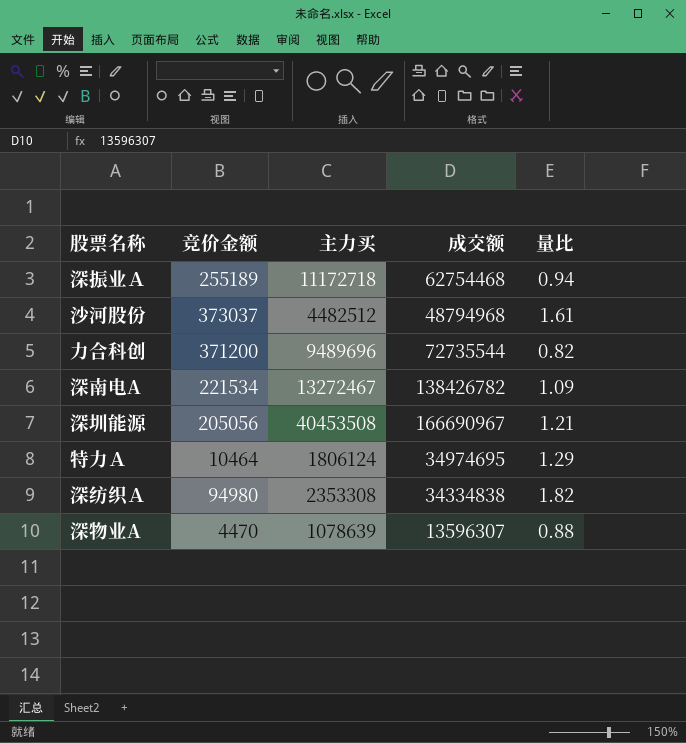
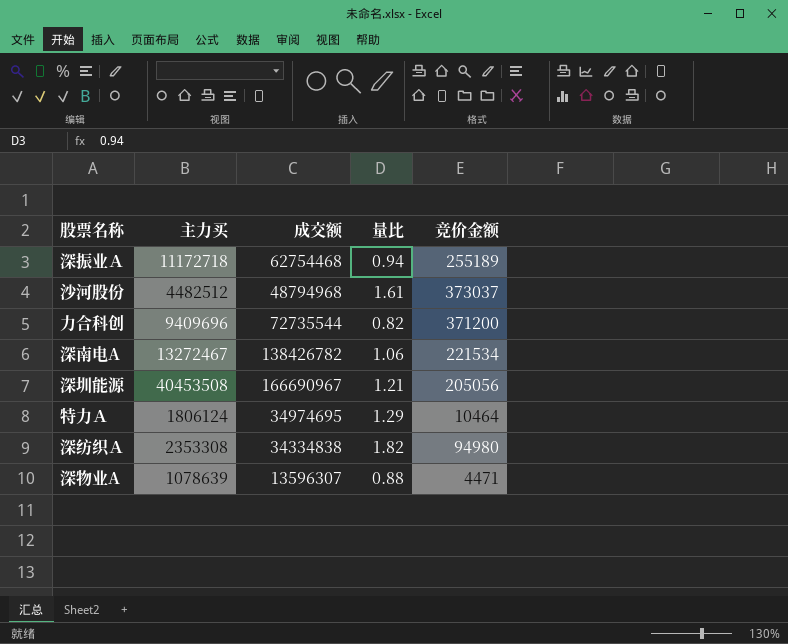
column 竞价金额 | position: 2 -> 5
力合科创 | 主力买: 9489696 -> 9409696
深南电A | 量比: 1.09 -> 1.06
深物业A | 竞价金额: 4470 -> 4471

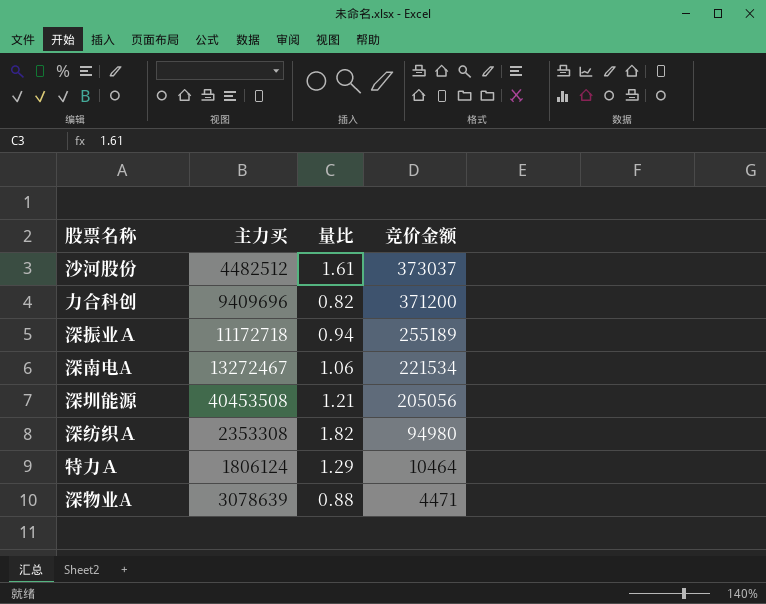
row order: none -> 竞价金额 descending
column 成交额 | position: 3 -> none
深物业A | 主力买: 1078639 -> 3078639

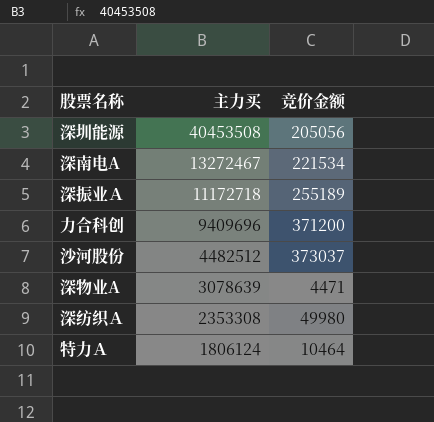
row order: 竞价金额 descending -> 主力买 descending
column 量比 | position: 3 -> none
深纺织Ａ | 竞价金额: 94980 -> 49980

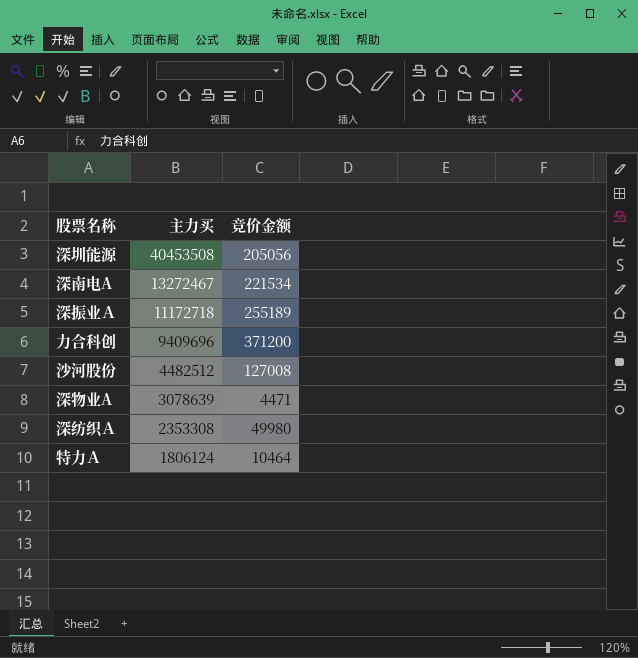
沙河股份 | 竞价金额: 373037 -> 127008

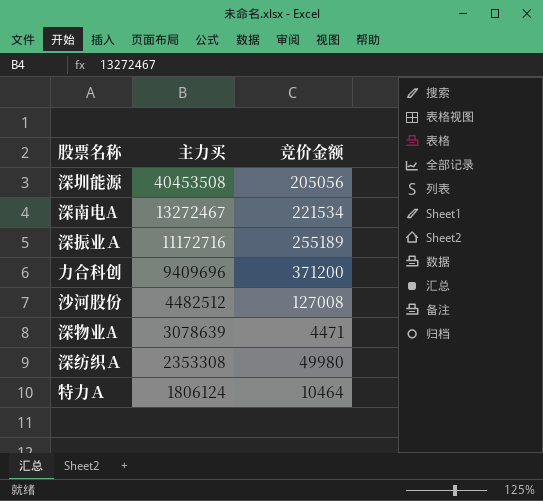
深振业Ａ | 主力买: 11172718 -> 11172716

